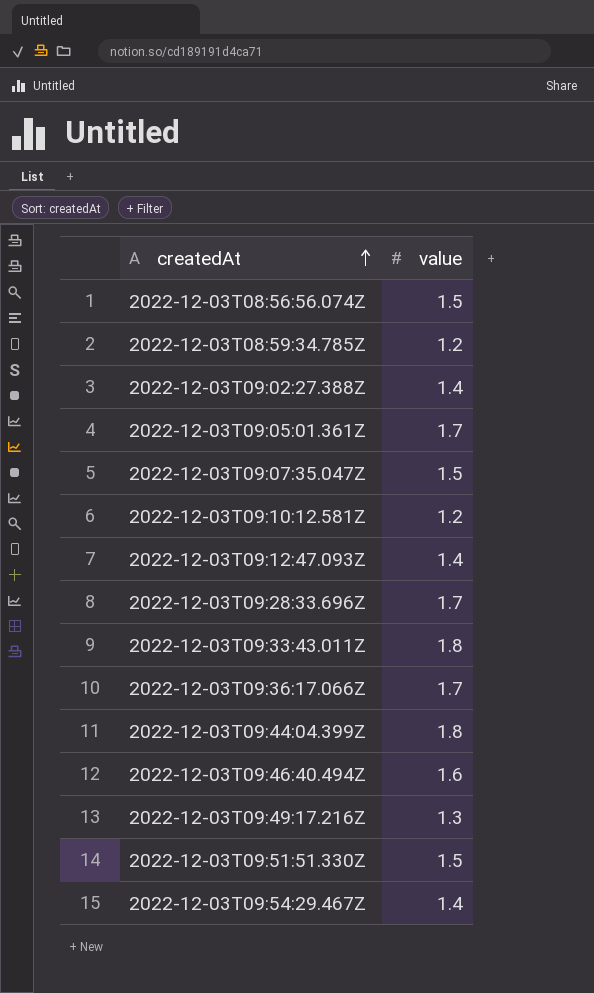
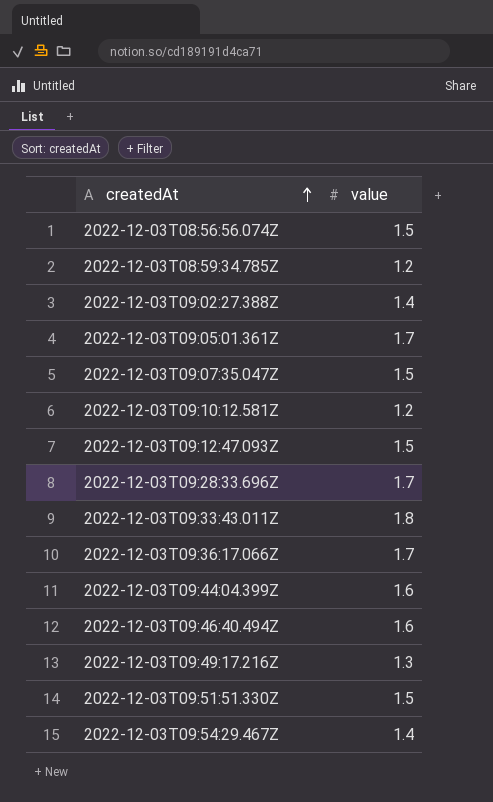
2022-12-03T09:12:47.093Z | value: 1.4 -> 1.5
2022-12-03T09:44:04.399Z | value: 1.8 -> 1.6

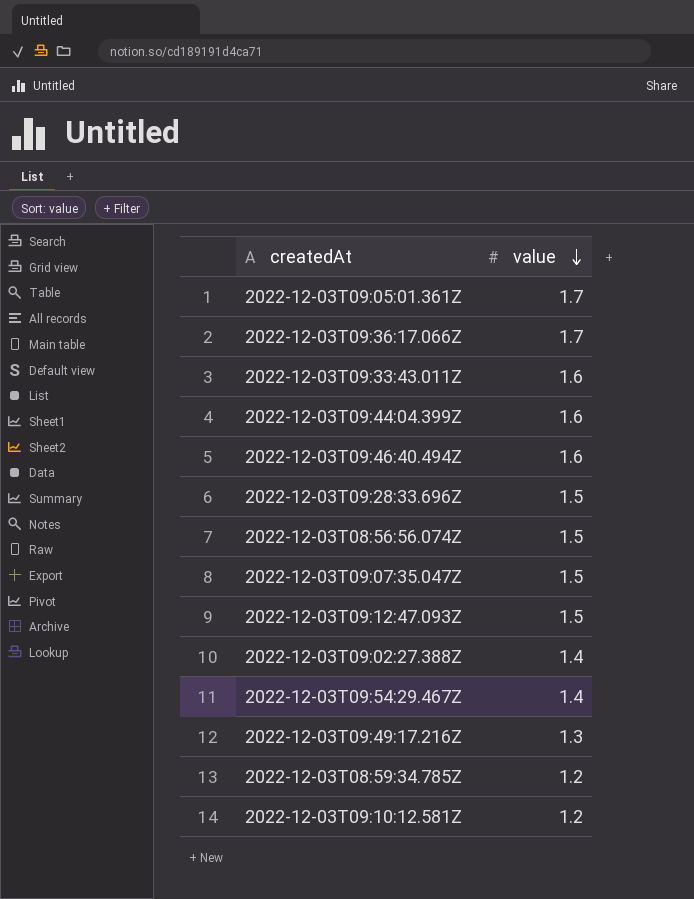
row order: createdAt ascending -> value descending
row 2022-12-03T09:51:51.330Z: 1.5 -> none
2022-12-03T09:33:43.011Z | value: 1.8 -> 1.6
2022-12-03T09:28:33.696Z | value: 1.7 -> 1.5

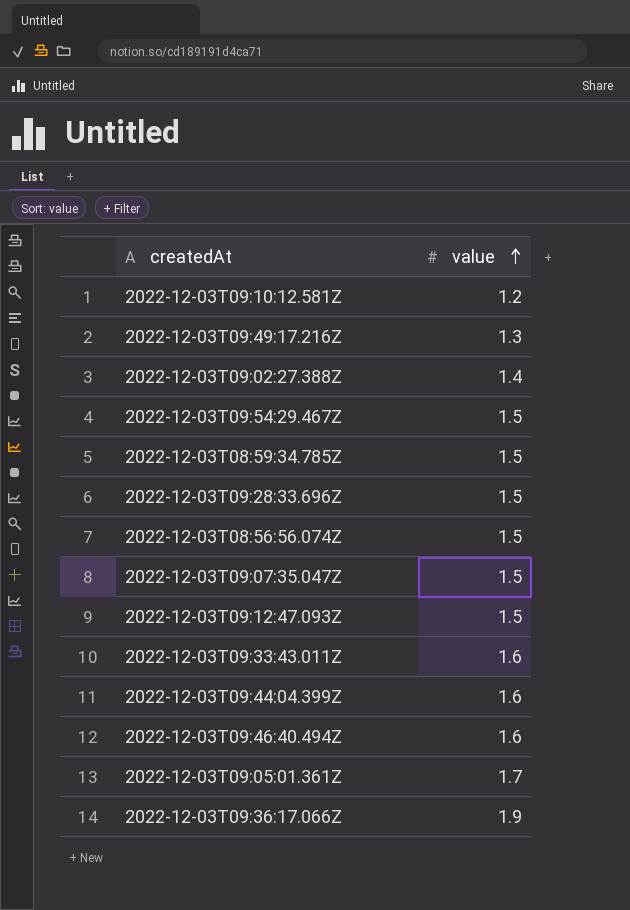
row order: value descending -> value ascending
2022-12-03T09:54:29.467Z | value: 1.4 -> 1.5
2022-12-03T08:59:34.785Z | value: 1.2 -> 1.5
2022-12-03T09:36:17.066Z | value: 1.7 -> 1.9

